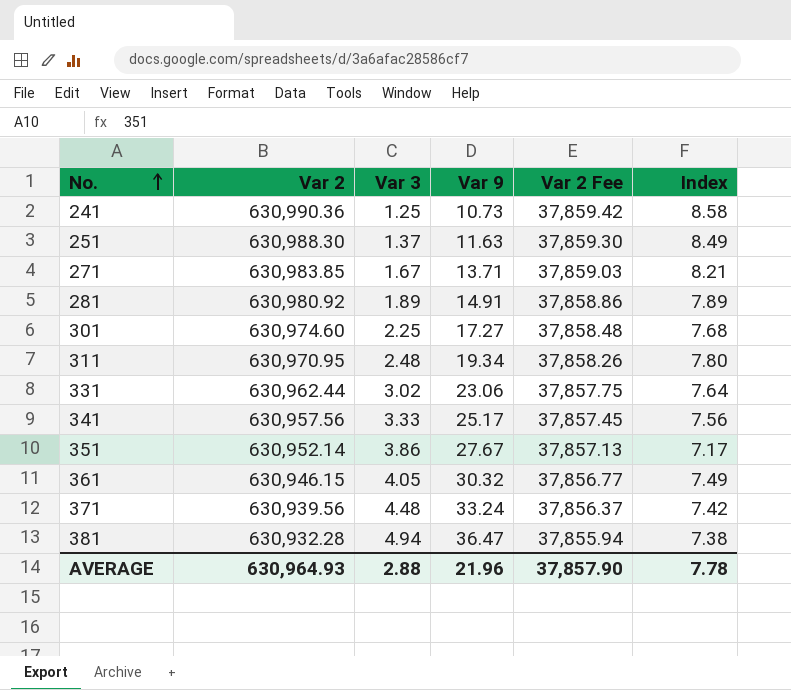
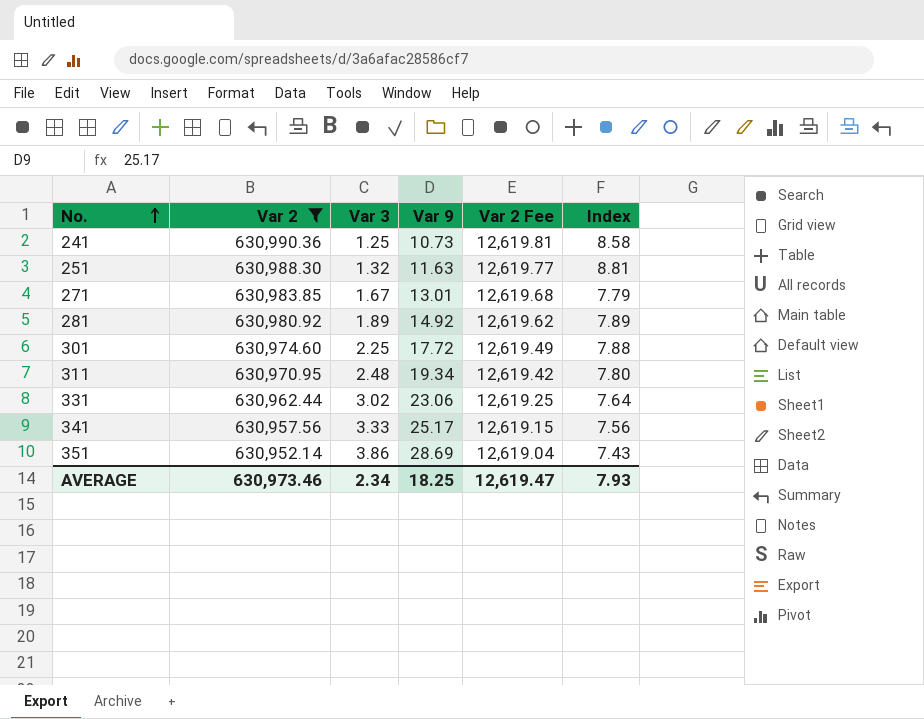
filter: none -> Var 2 >= 630,952.14
column Var 2 Fee | formula: [Var 2] * 0.06 -> [Var 2] * 0.02
251 | Var 3: 1.37 -> 1.32
251 | Index: 8.49 -> 8.81
271 | Var 9: 13.71 -> 13.01
271 | Index: 8.21 -> 7.79
281 | Var 9: 14.91 -> 14.92
301 | Var 9: 17.27 -> 17.72
301 | Index: 7.68 -> 7.88
351 | Var 9: 27.67 -> 28.69
351 | Index: 7.17 -> 7.43
AVERAGE | Var 2: 630,964.93 -> 630,973.46
AVERAGE | Var 3: 2.88 -> 2.34
AVERAGE | Var 9: 21.96 -> 18.25
AVERAGE | Var 2 Fee: 37,857.90 -> 12,619.47
AVERAGE | Index: 7.78 -> 7.93

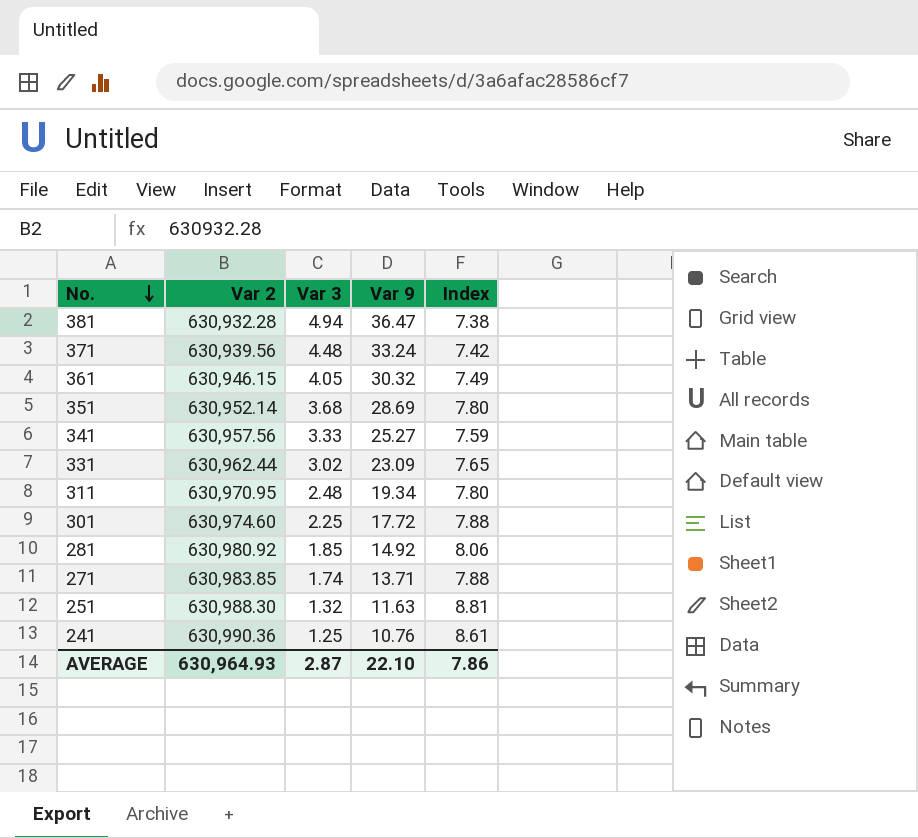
filter: Var 2 >= 630,952.14 -> none
row order: No. ascending -> No. descending
column Var 2 Fee | formula: [Var 2] * 0.02 -> none
351 | Var 3: 3.86 -> 3.68
351 | Index: 7.43 -> 7.80
341 | Var 9: 25.17 -> 25.27
341 | Index: 7.56 -> 7.59
331 | Var 9: 23.06 -> 23.09
331 | Index: 7.64 -> 7.65
281 | Var 3: 1.89 -> 1.85
281 | Index: 7.89 -> 8.06
271 | Var 3: 1.67 -> 1.74
271 | Var 9: 13.01 -> 13.71
271 | Index: 7.79 -> 7.88
241 | Var 9: 10.73 -> 10.76
241 | Index: 8.58 -> 8.61
AVERAGE | Var 2: 630,973.46 -> 630,964.93
AVERAGE | Var 3: 2.34 -> 2.87
AVERAGE | Var 9: 18.25 -> 22.10
AVERAGE | Index: 7.93 -> 7.86

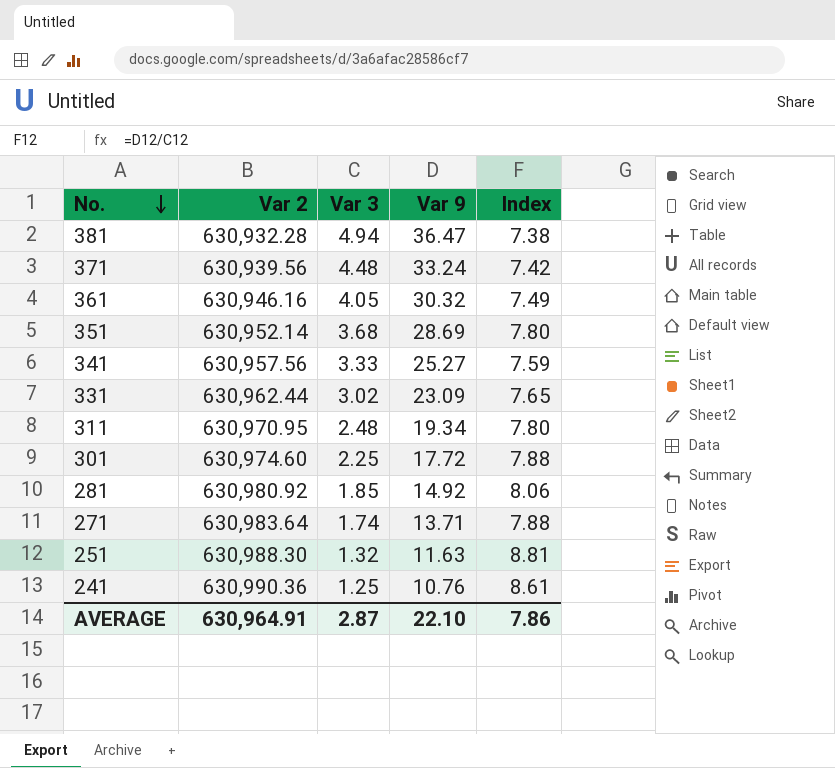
361 | Var 2: 630,946.15 -> 630,946.16
271 | Var 2: 630,983.85 -> 630,983.64
AVERAGE | Var 2: 630,964.93 -> 630,964.91

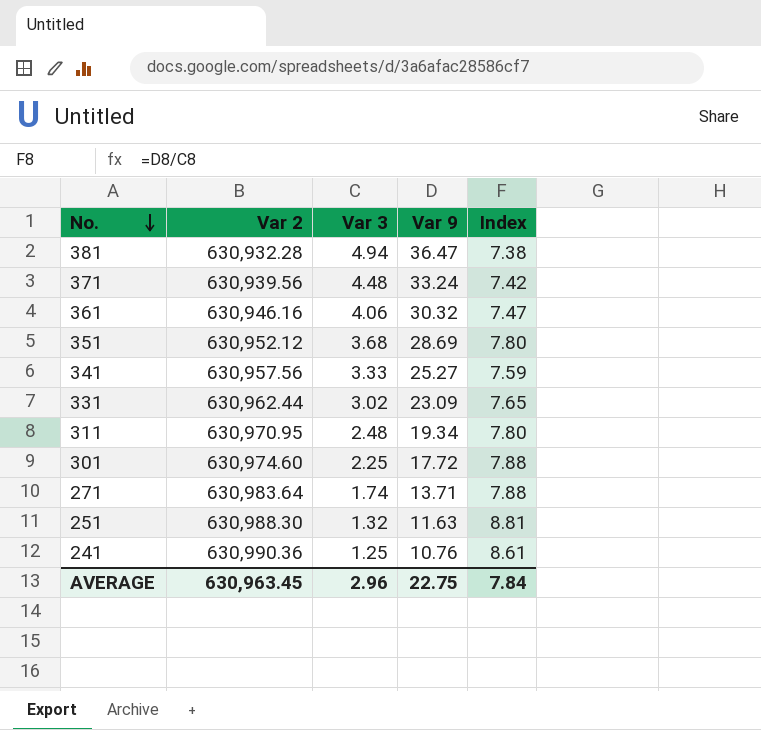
row 281: 630,980.92 | 1.85 | 14.92 | 8.06 -> none
361 | Var 3: 4.05 -> 4.06
361 | Index: 7.49 -> 7.47
351 | Var 2: 630,952.14 -> 630,952.12
AVERAGE | Var 2: 630,964.91 -> 630,963.45
AVERAGE | Var 3: 2.87 -> 2.96
AVERAGE | Var 9: 22.10 -> 22.75
AVERAGE | Index: 7.86 -> 7.84

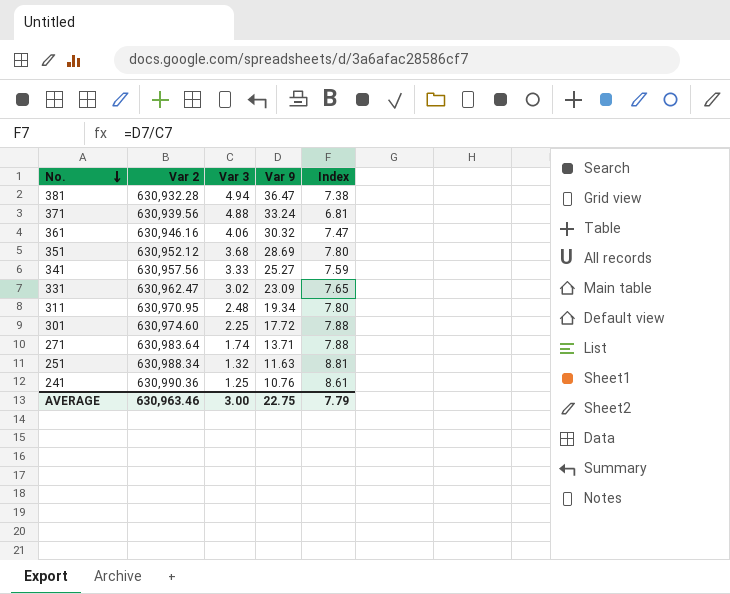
371 | Var 3: 4.48 -> 4.88
371 | Index: 7.42 -> 6.81
331 | Var 2: 630,962.44 -> 630,962.47
251 | Var 2: 630,988.30 -> 630,988.34
AVERAGE | Var 2: 630,963.45 -> 630,963.46
AVERAGE | Var 3: 2.96 -> 3.00
AVERAGE | Index: 7.84 -> 7.79

